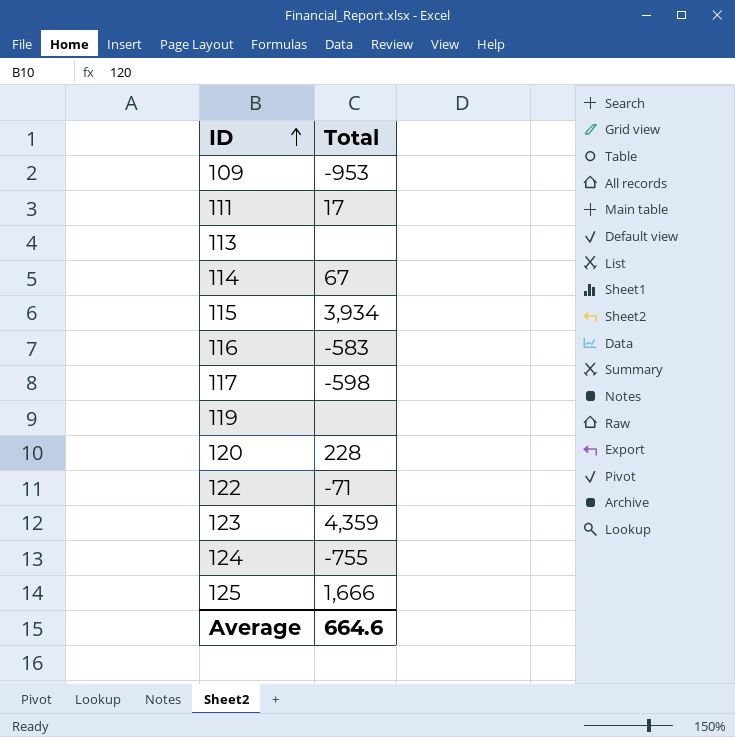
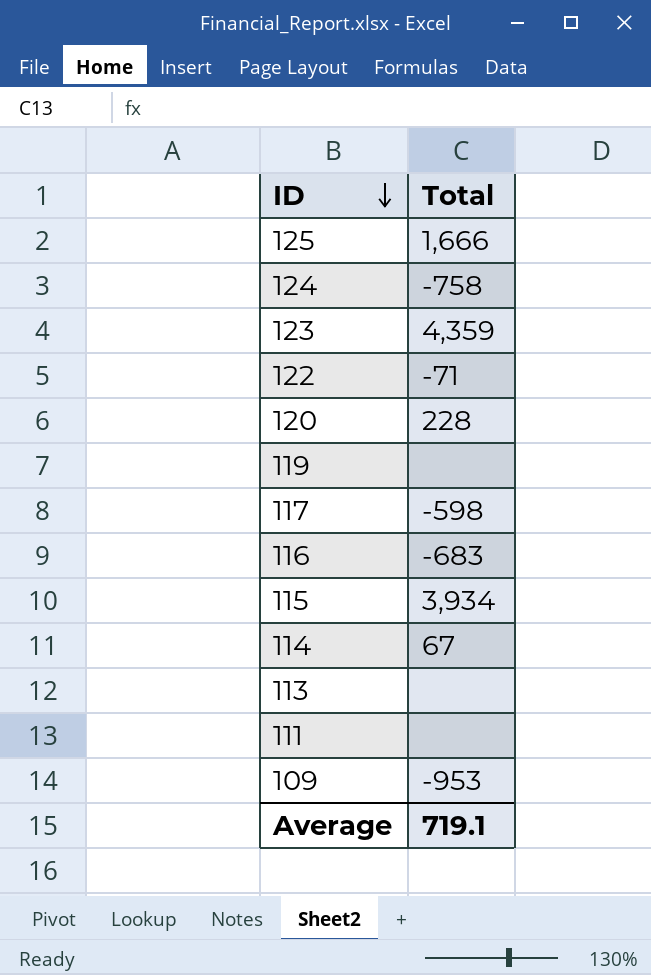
row order: ID ascending -> ID descending
124 | Total: -755 -> -758
116 | Total: -583 -> -683
111 | Total: 17 -> none
Average | Total: 664.6 -> 719.1

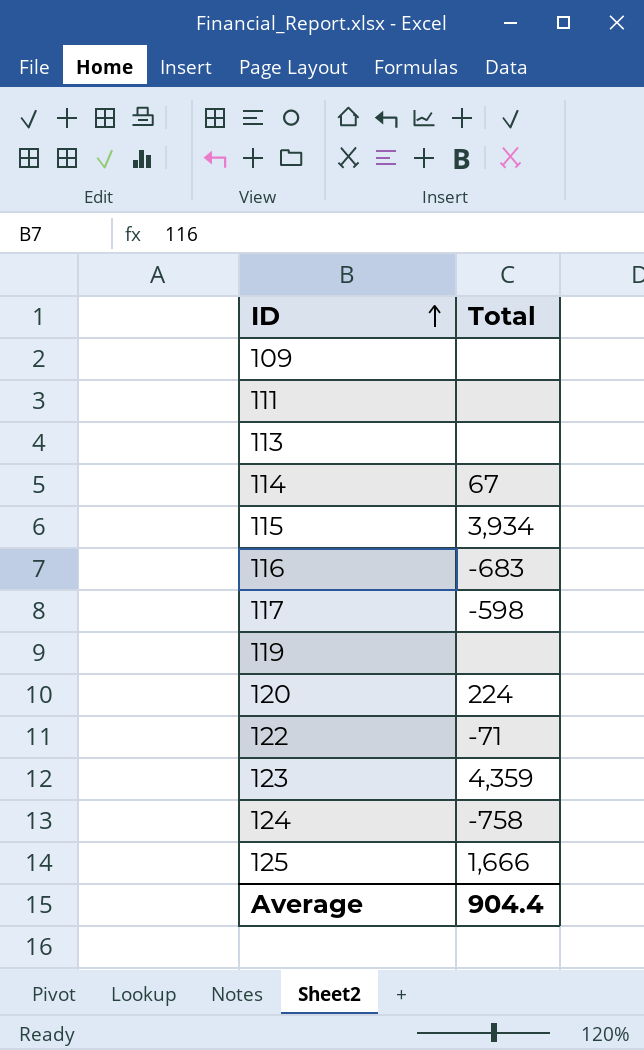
row order: ID descending -> ID ascending
109 | Total: -953 -> none
120 | Total: 228 -> 224
Average | Total: 719.1 -> 904.4

